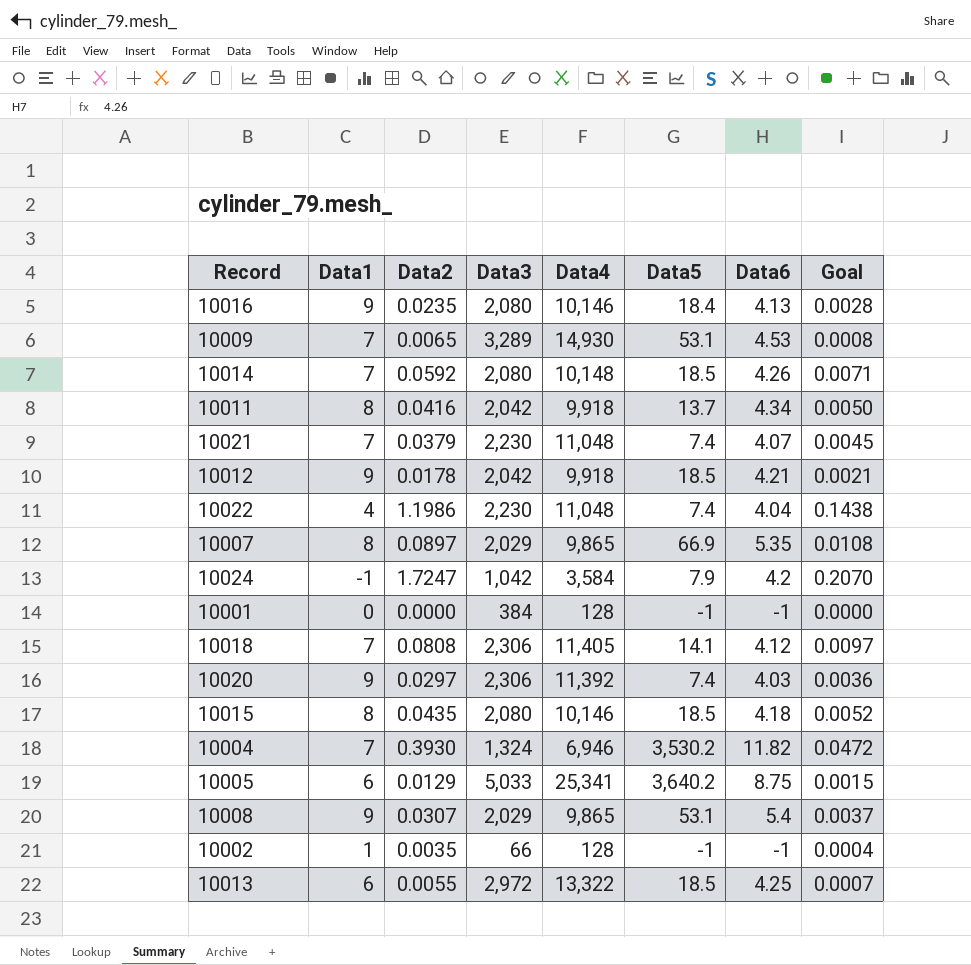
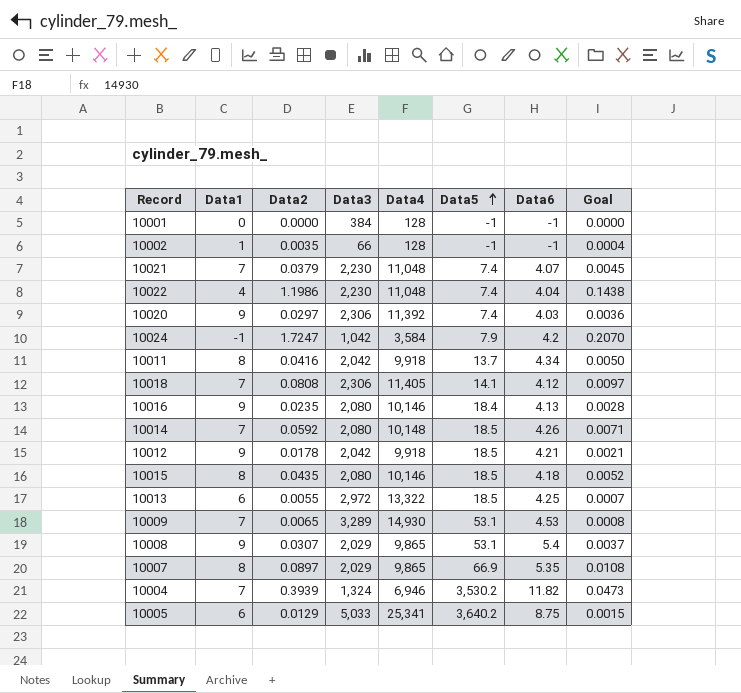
row order: none -> Data5 ascending
10004 | Data2: 0.3930 -> 0.3939
10004 | Goal: 0.0472 -> 0.0473

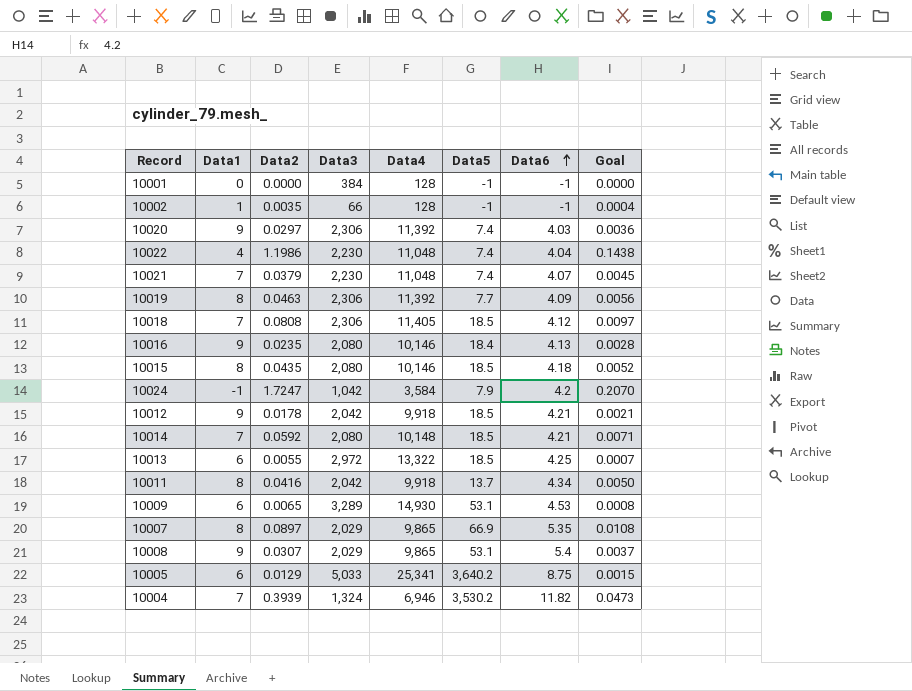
row order: Data5 ascending -> Data6 ascending
row 10019: none -> 8 | 0.0463 | 2,306 | 11,392 | 7.7 | 4.09 | 0.0056
10018 | Data5: 14.1 -> 18.5
10014 | Data6: 4.26 -> 4.21
10009 | Data1: 7 -> 6

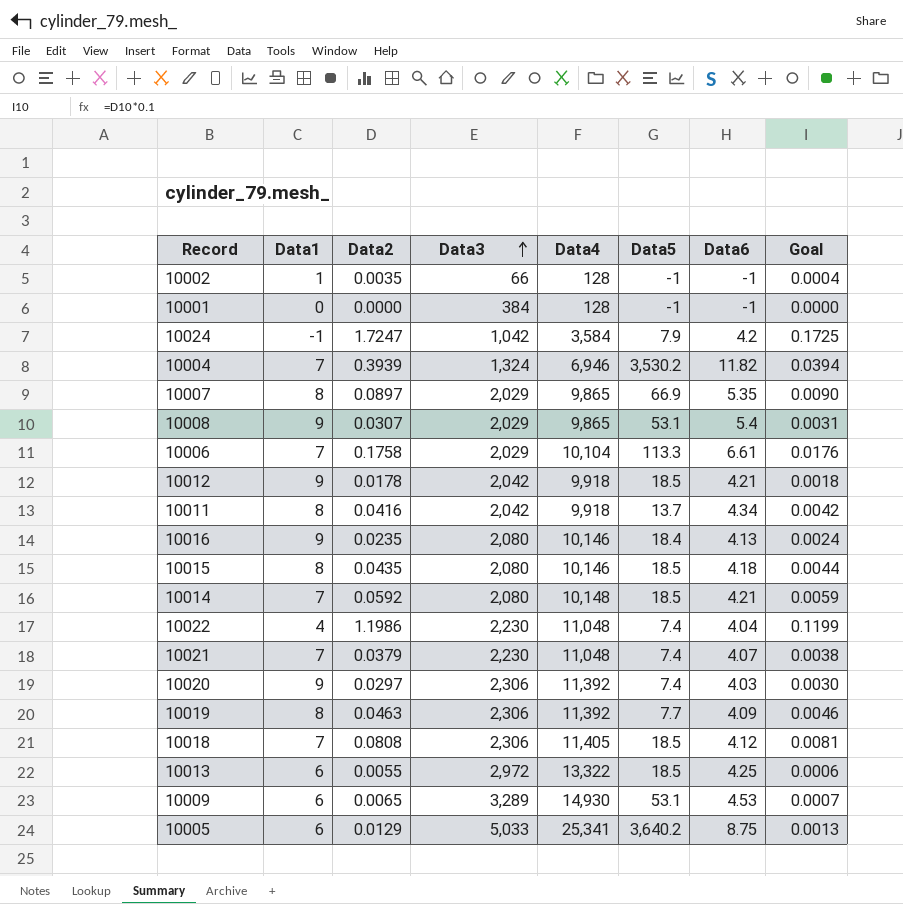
row order: Data6 ascending -> Data3 ascending
column Goal | formula: [Data2] * 0.12 -> [Data2] * 0.1
row 10006: none -> 7 | 0.1758 | 2,029 | 10,104 | 113.3 | 6.61 | 0.0176

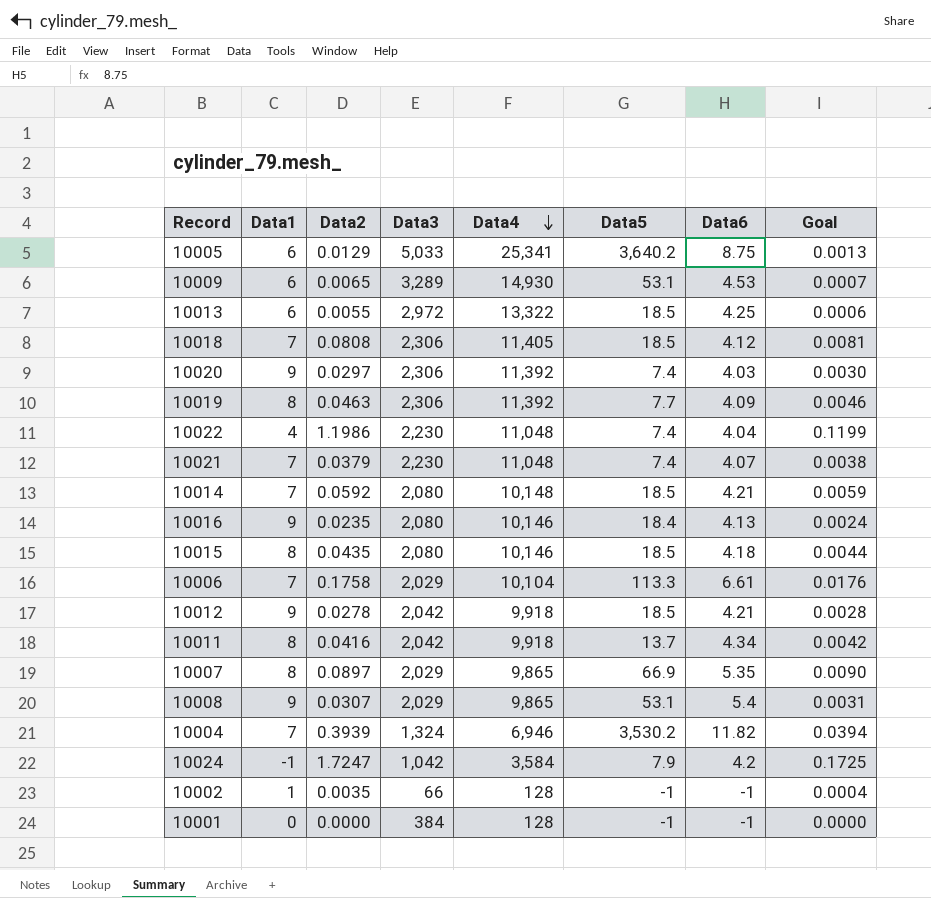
row order: Data3 ascending -> Data4 descending
10012 | Data2: 0.0178 -> 0.0278
10012 | Goal: 0.0018 -> 0.0028

